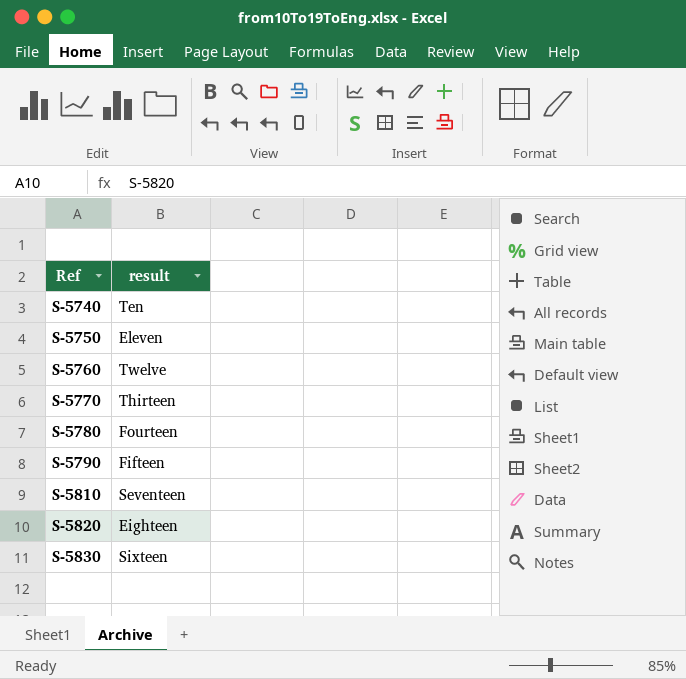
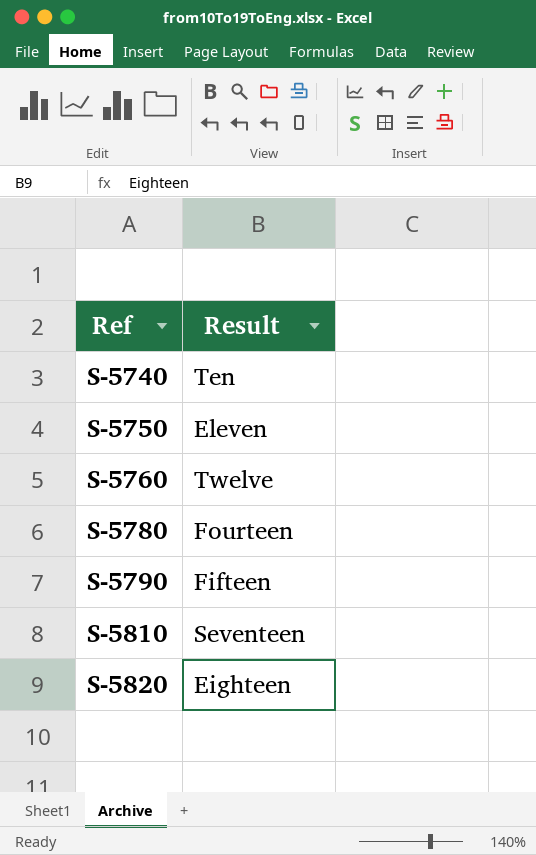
column name: result -> Result
row S-5770: Thirteen -> none
row S-5830: Sixteen -> none

